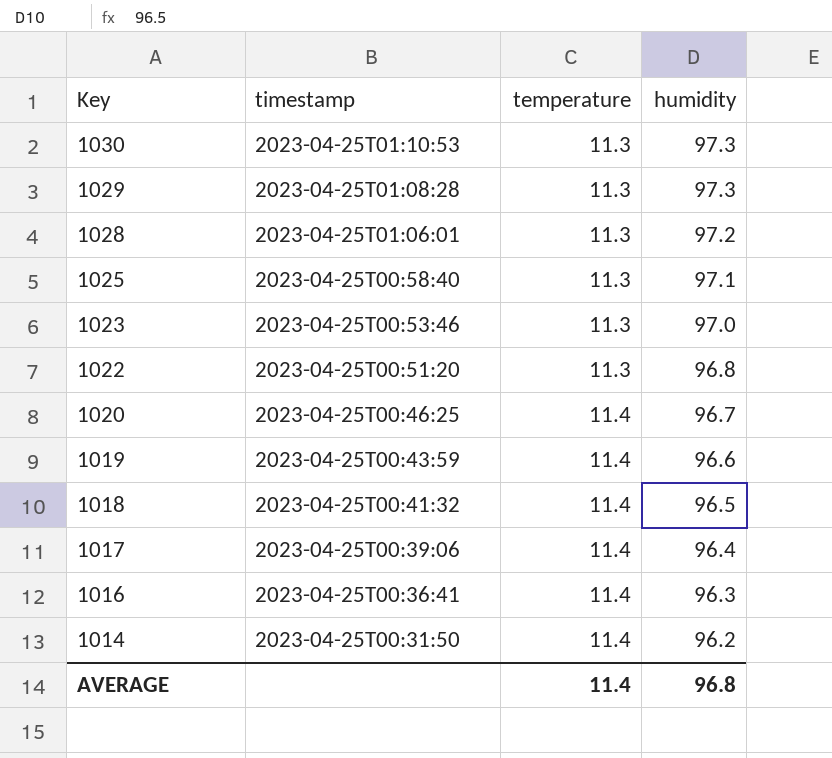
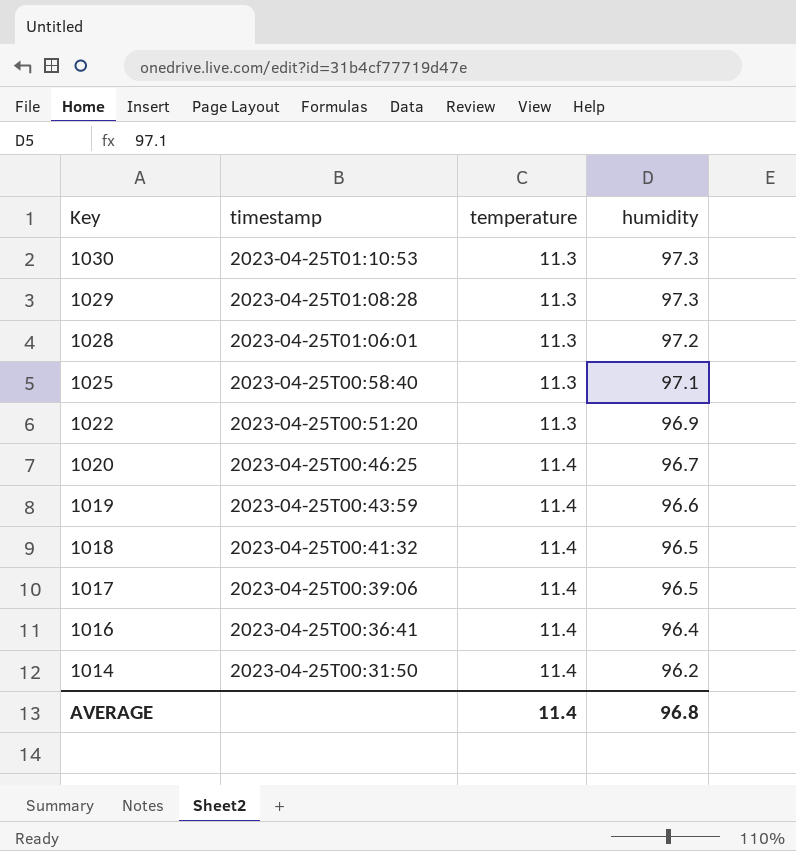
row 1023: 2023-04-25T00:53:46 | 11.3 | 97.0 -> none
1022 | humidity: 96.8 -> 96.9
1017 | humidity: 96.4 -> 96.5
1016 | humidity: 96.3 -> 96.4

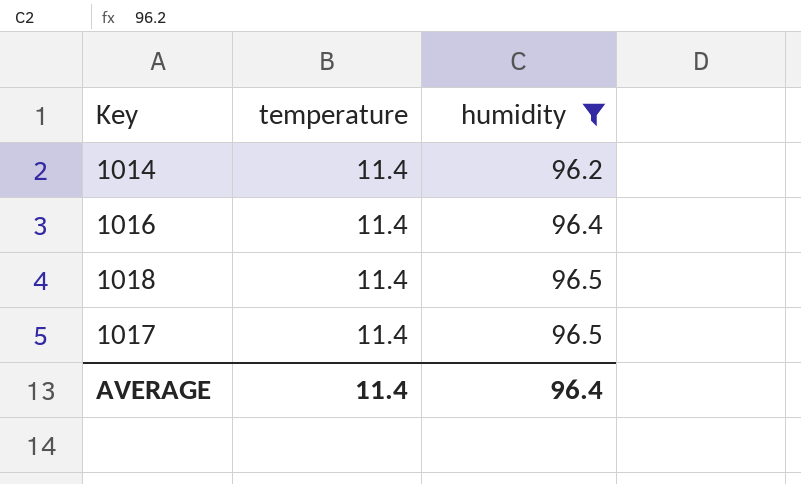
filter: none -> humidity <= 96.5
row order: Key descending -> humidity ascending
column timestamp | position: 2 -> none
AVERAGE | humidity: 96.8 -> 96.4

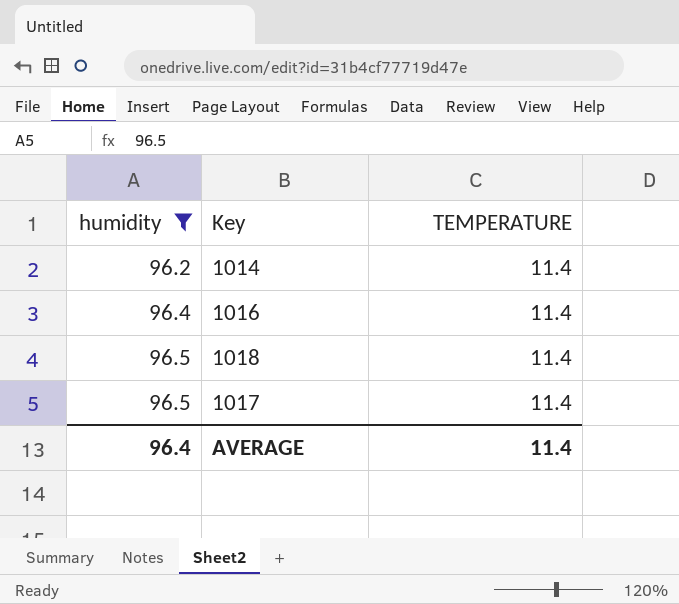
column humidity | position: 3 -> 1
column name: temperature -> TEMPERATURE

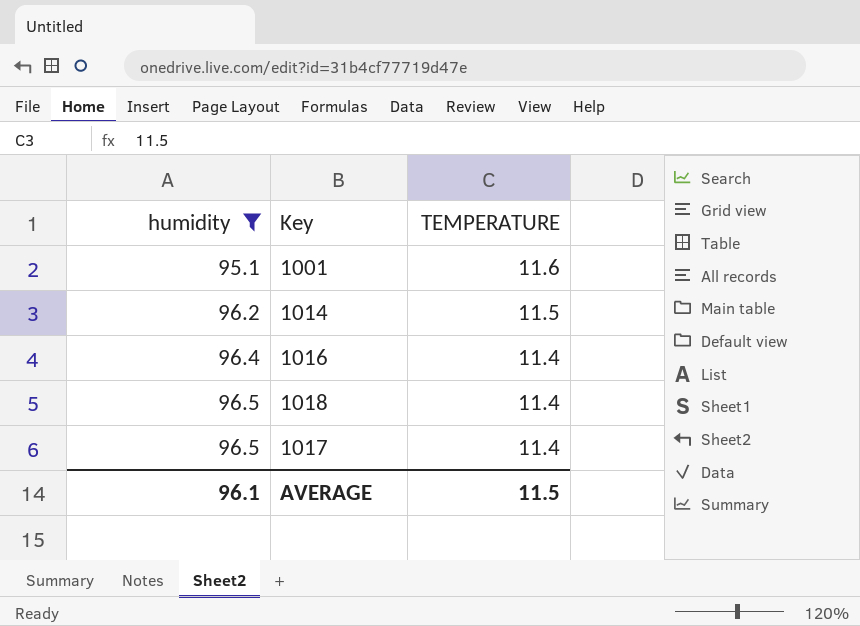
row 1001: none -> 95.1 | 11.6
1014 | TEMPERATURE: 11.4 -> 11.5
AVERAGE | humidity: 96.4 -> 96.1
AVERAGE | TEMPERATURE: 11.4 -> 11.5

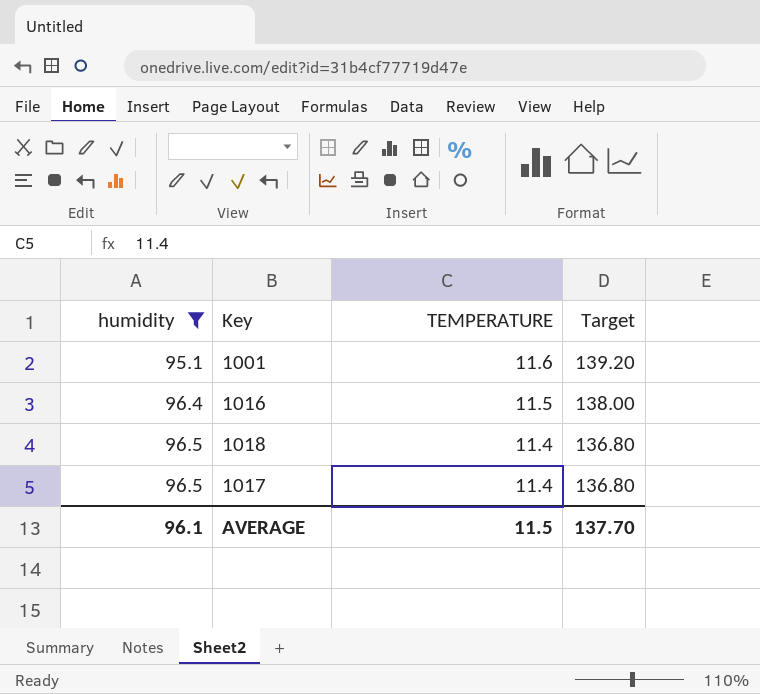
column Target | formula: none -> [TEMPERATURE] * 12
row 1014: 96.2 | 11.5 -> none
1016 | TEMPERATURE: 11.4 -> 11.5

